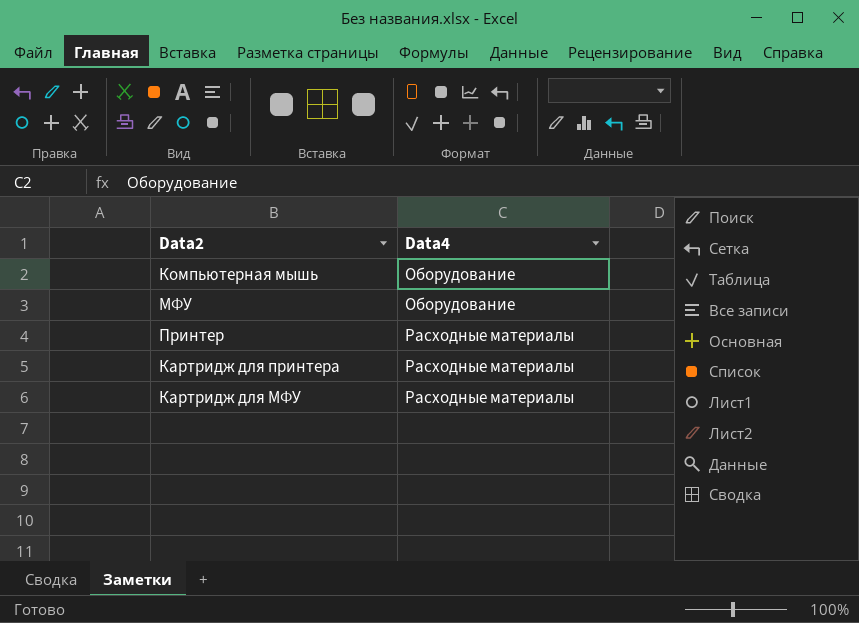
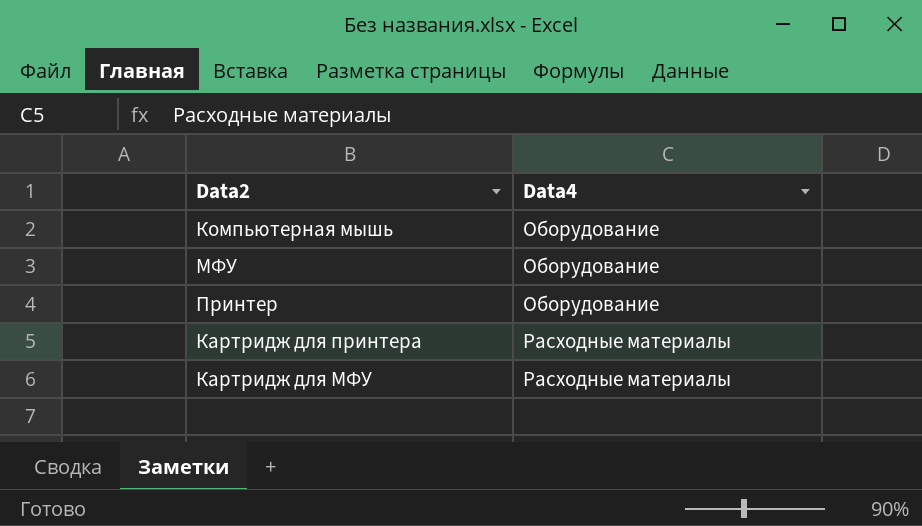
Принтер | Data4: Расходные материалы -> Оборудование

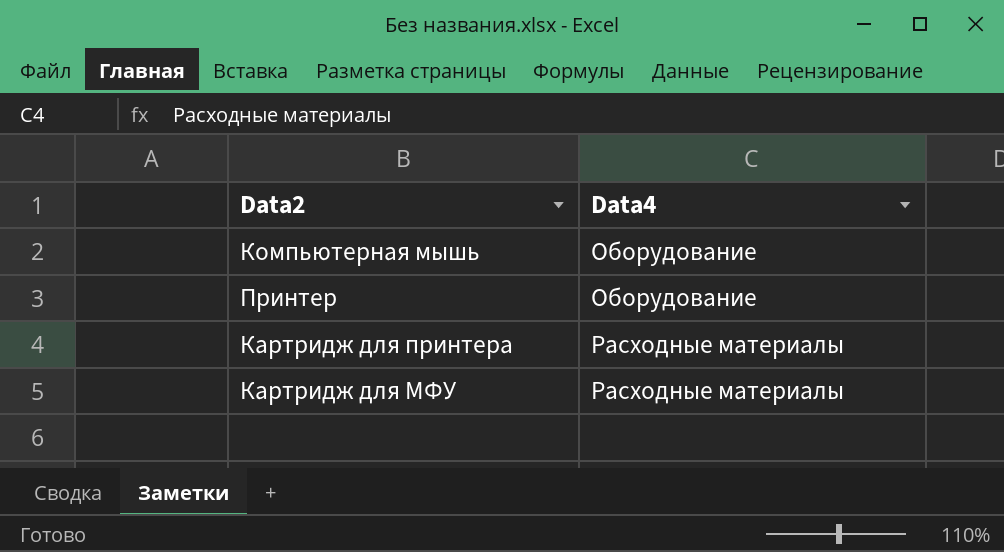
row МФУ: Оборудование -> none

